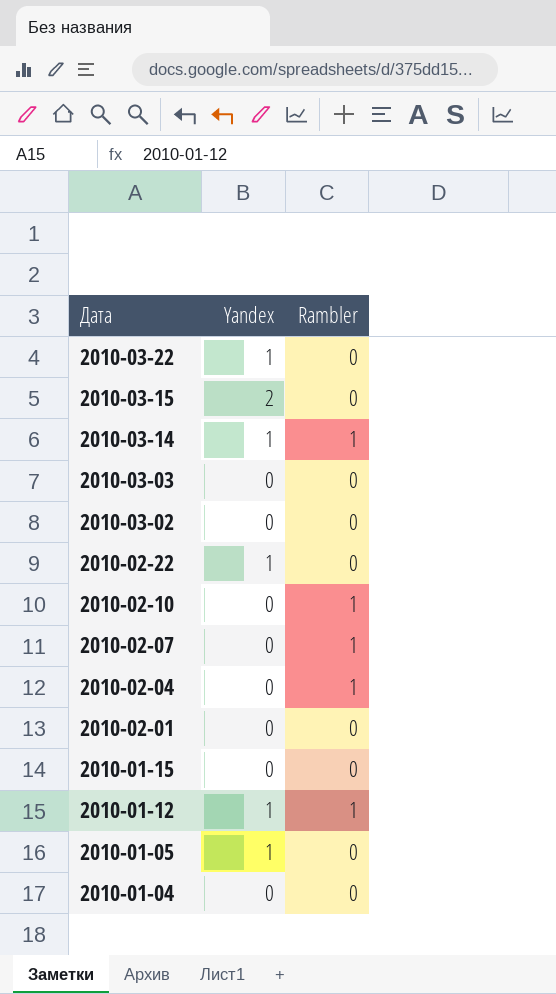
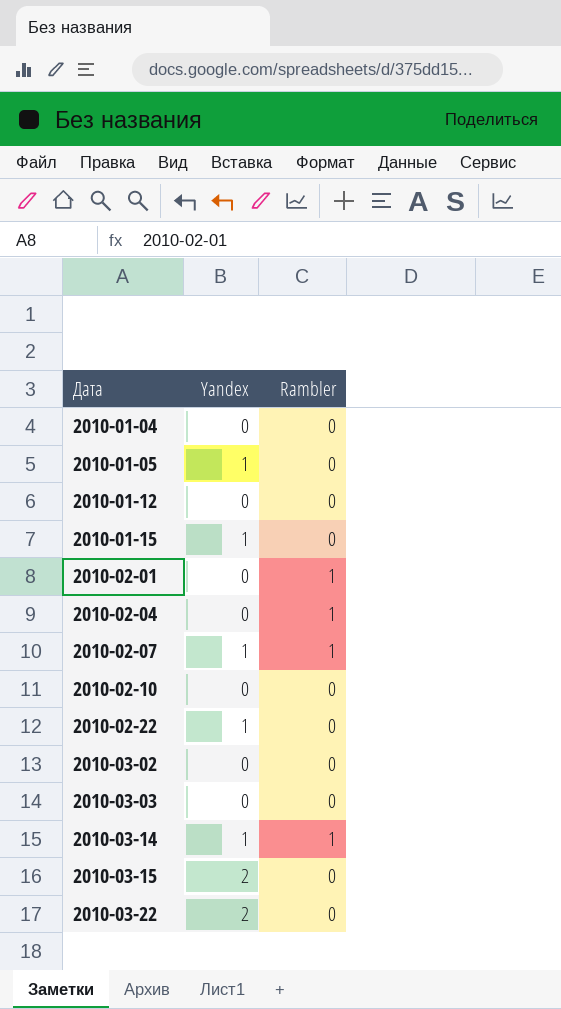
row order: Дата descending -> Дата ascending
2010-01-12 | Yandex: 1 -> 0
2010-01-12 | Rambler: 1 -> 0
2010-01-15 | Yandex: 0 -> 1
2010-02-01 | Rambler: 0 -> 1
2010-02-07 | Yandex: 0 -> 1
2010-02-10 | Rambler: 1 -> 0
2010-03-22 | Yandex: 1 -> 2

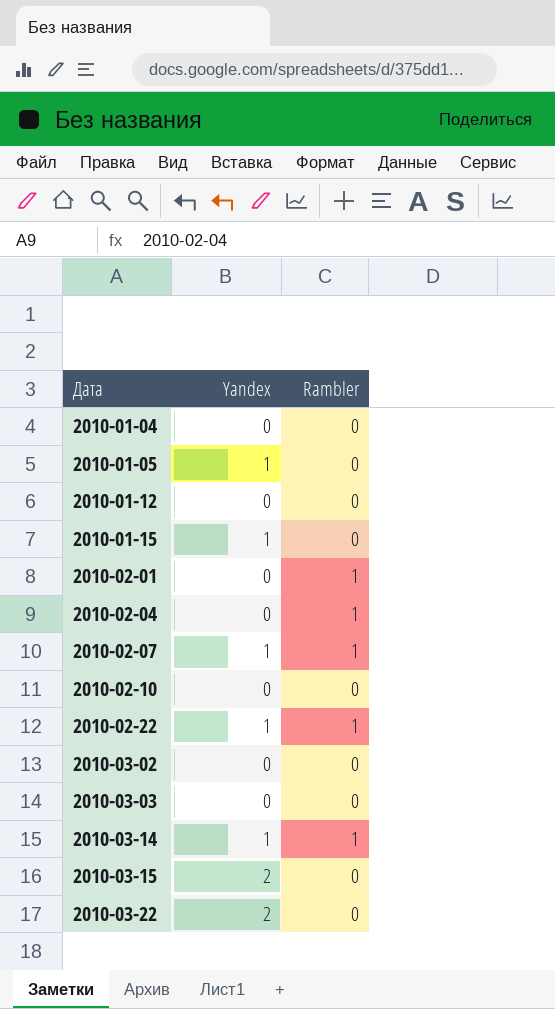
2010-02-22 | Rambler: 0 -> 1

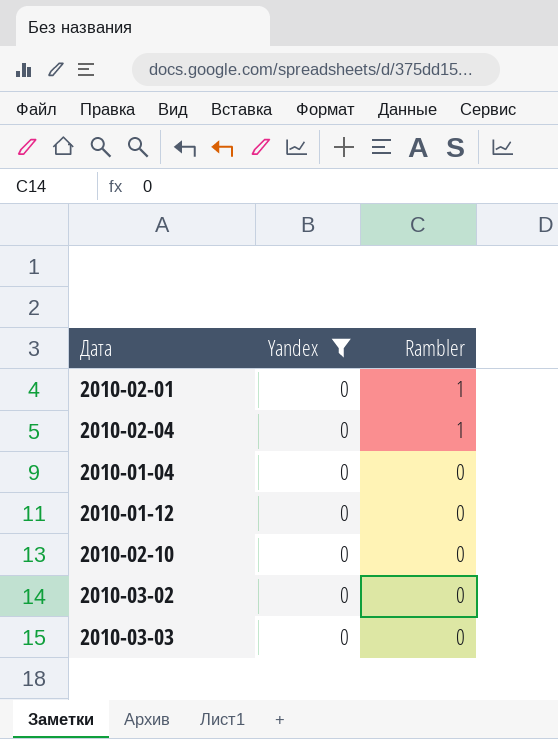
filter: none -> Yandex = 0
row order: Дата ascending -> Rambler descending

